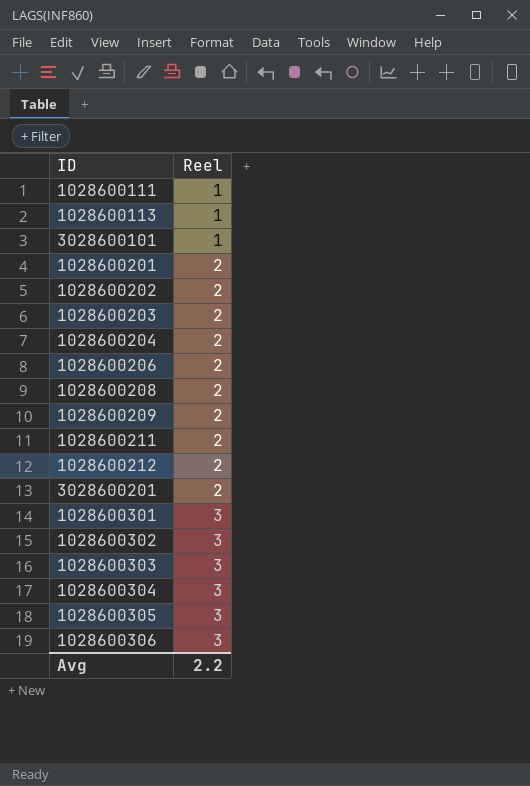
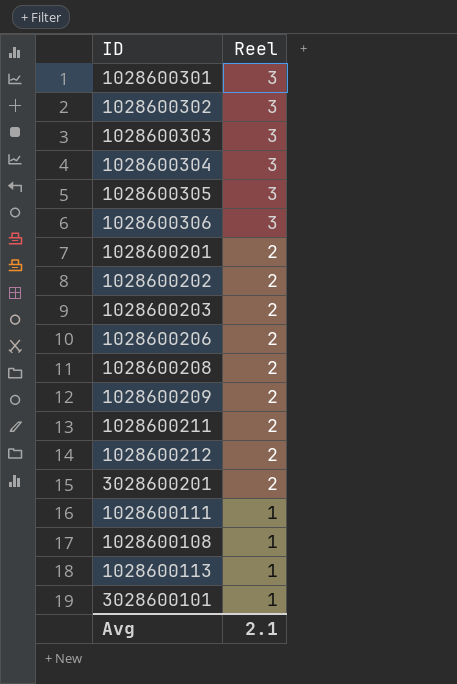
row order: Reel ascending -> Reel descending
row 1028600204: 2 -> none
row 1028600108: none -> 1
Avg | Reel: 2.2 -> 2.1

